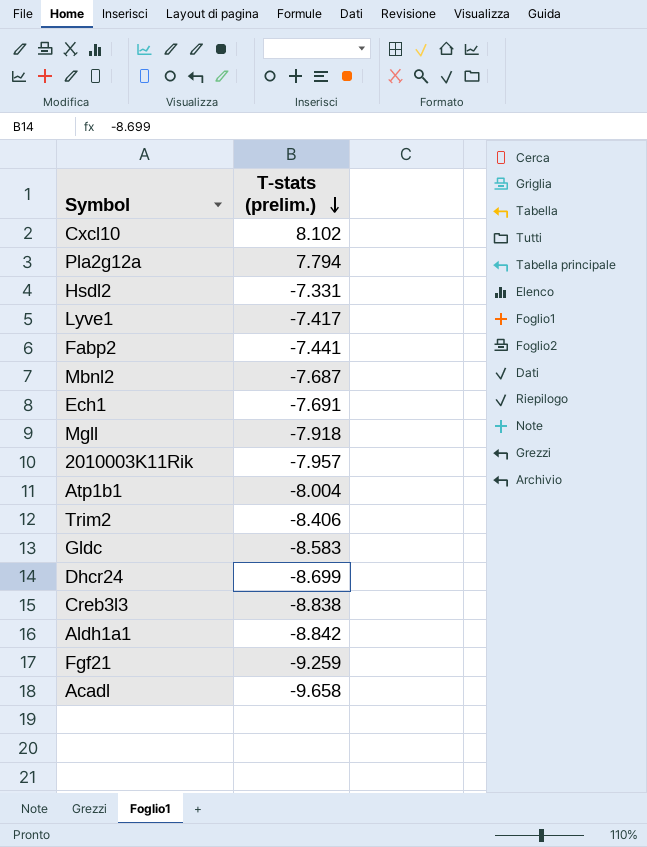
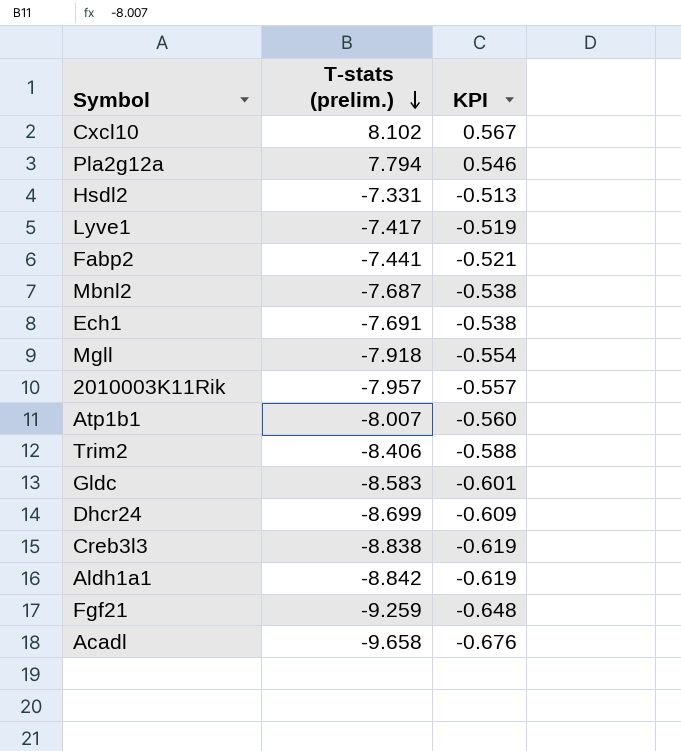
column KPI | formula: none -> [T-stats (prelim.)] * 0.07
Atp1b1 | T-stats (prelim.): -8.004 -> -8.007

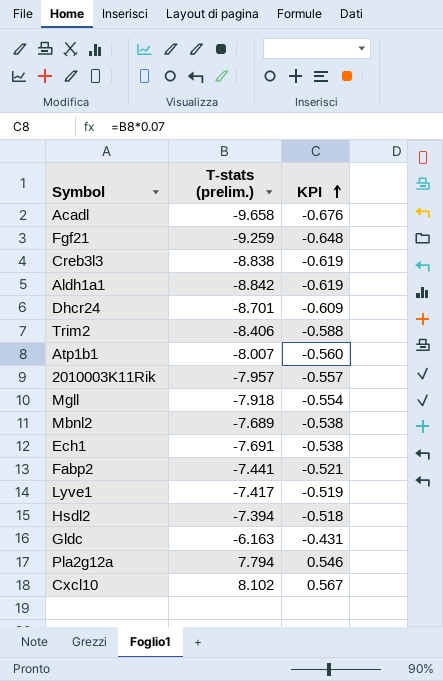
row order: T-stats (prelim.) descending -> KPI ascending
Dhcr24 | T-stats (prelim.): -8.699 -> -8.701
Mbnl2 | T-stats (prelim.): -7.687 -> -7.689
Hsdl2 | T-stats (prelim.): -7.331 -> -7.394
Hsdl2 | KPI: -0.513 -> -0.518
Gldc | T-stats (prelim.): -8.583 -> -6.163
Gldc | KPI: -0.601 -> -0.431

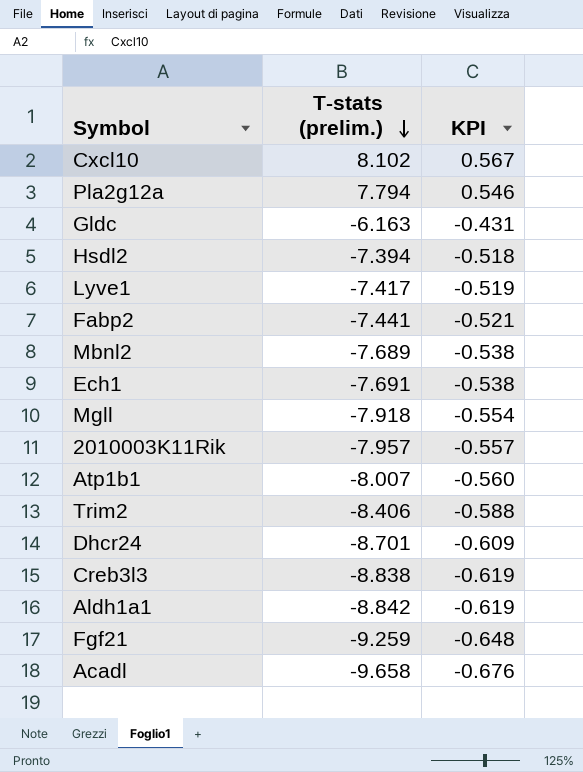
row order: KPI ascending -> T-stats (prelim.) descending

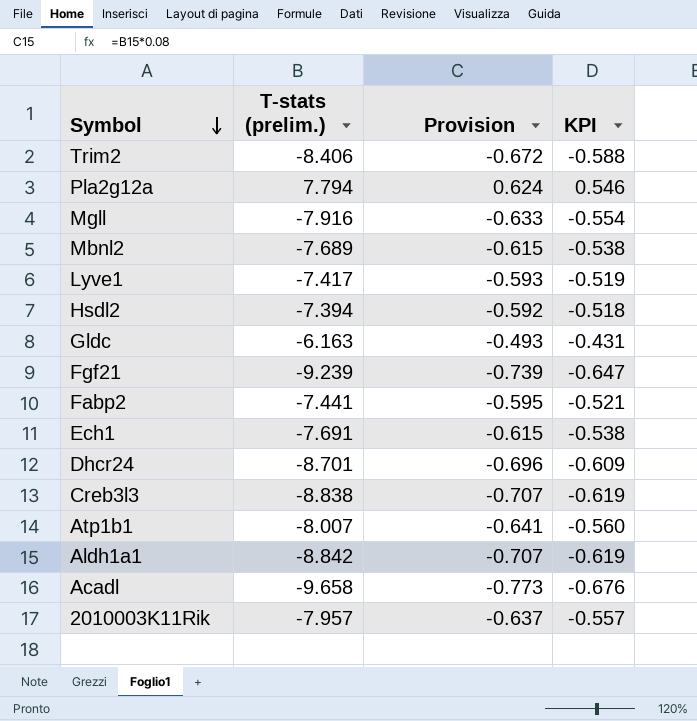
row order: T-stats (prelim.) descending -> Symbol descending
column Provision | formula: none -> [T-stats (prelim.)] * 0.08
row Cxcl10: 8.102 | 0.567 -> none
Mgll | T-stats (prelim.): -7.918 -> -7.916
Fgf21 | T-stats (prelim.): -9.259 -> -9.239
Fgf21 | KPI: -0.648 -> -0.647

